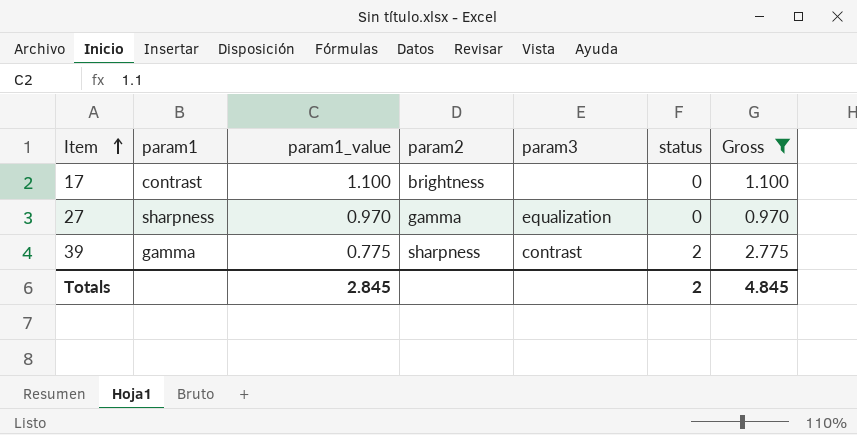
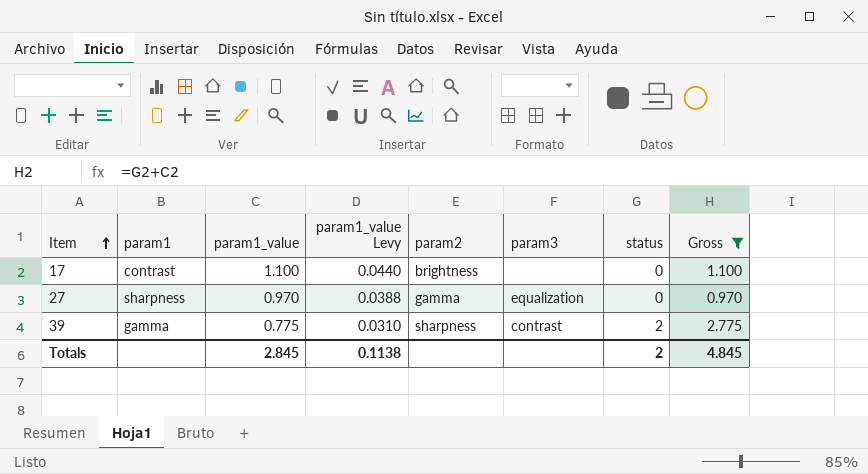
column param1_value Levy | formula: none -> [param1_value] * 0.04

